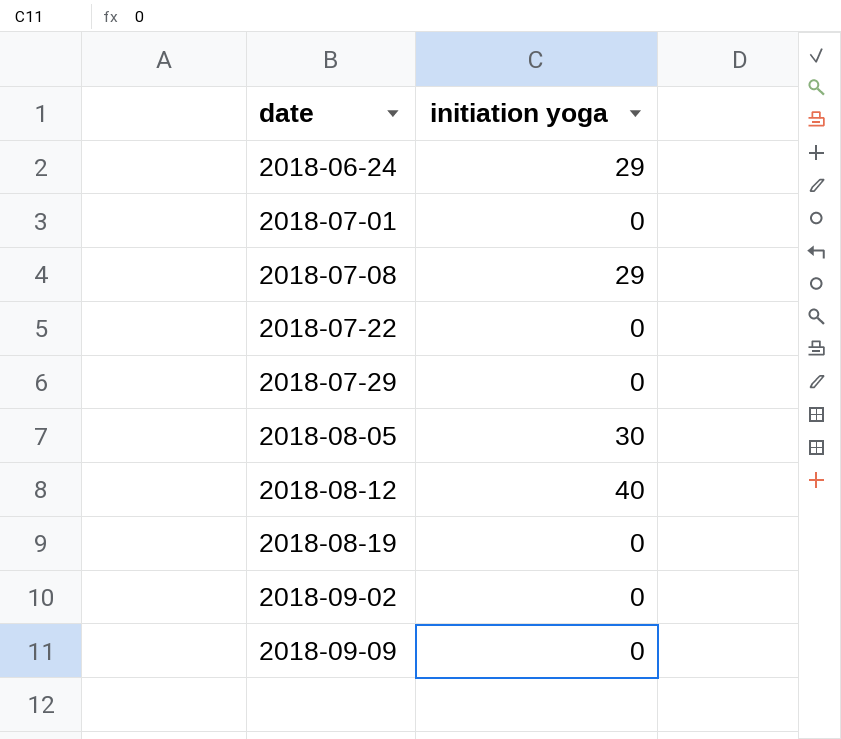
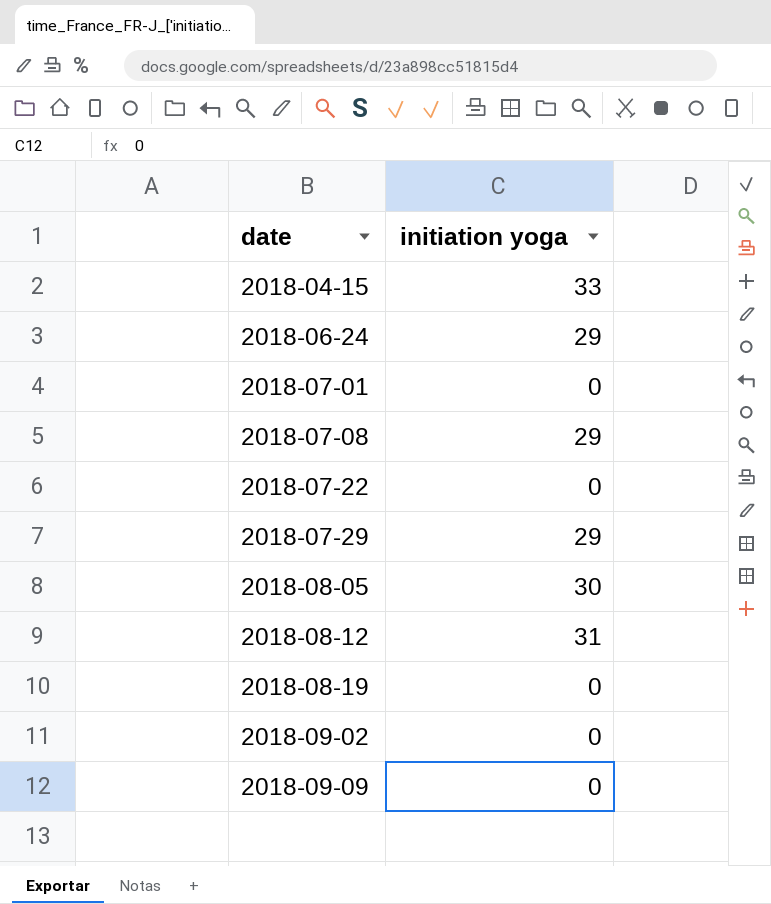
row 2018-04-15: none -> 33
2018-07-29 | initiation yoga: 0 -> 29
2018-08-12 | initiation yoga: 40 -> 31

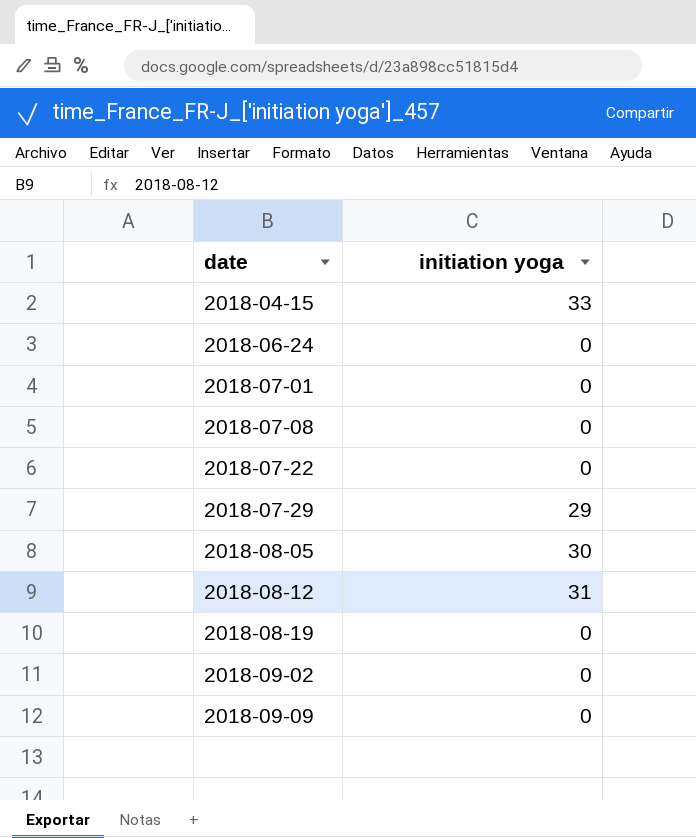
2018-06-24 | initiation yoga: 29 -> 0
2018-07-08 | initiation yoga: 29 -> 0

